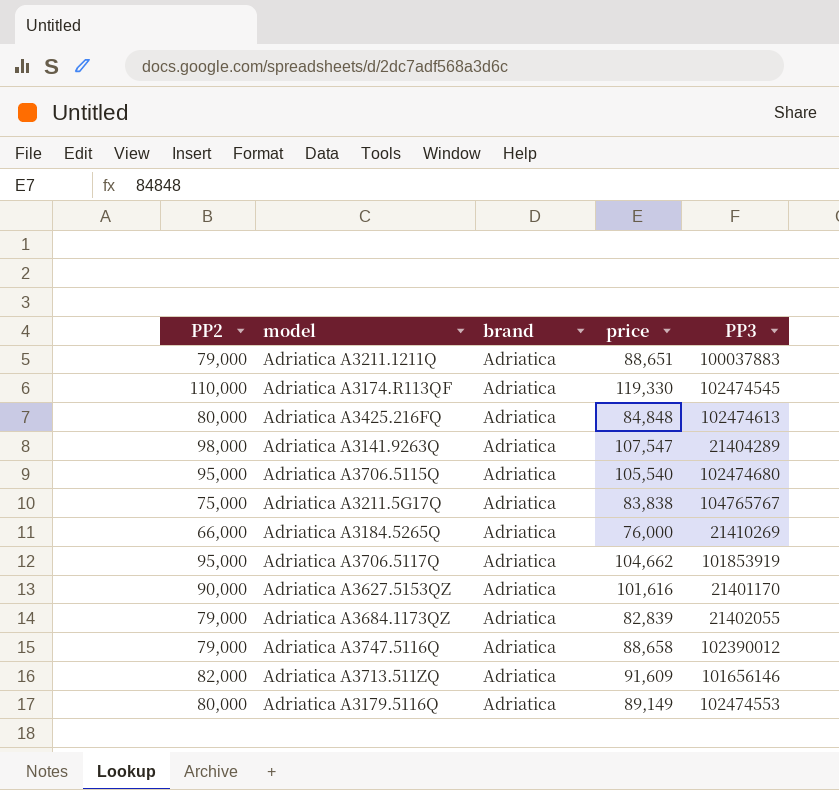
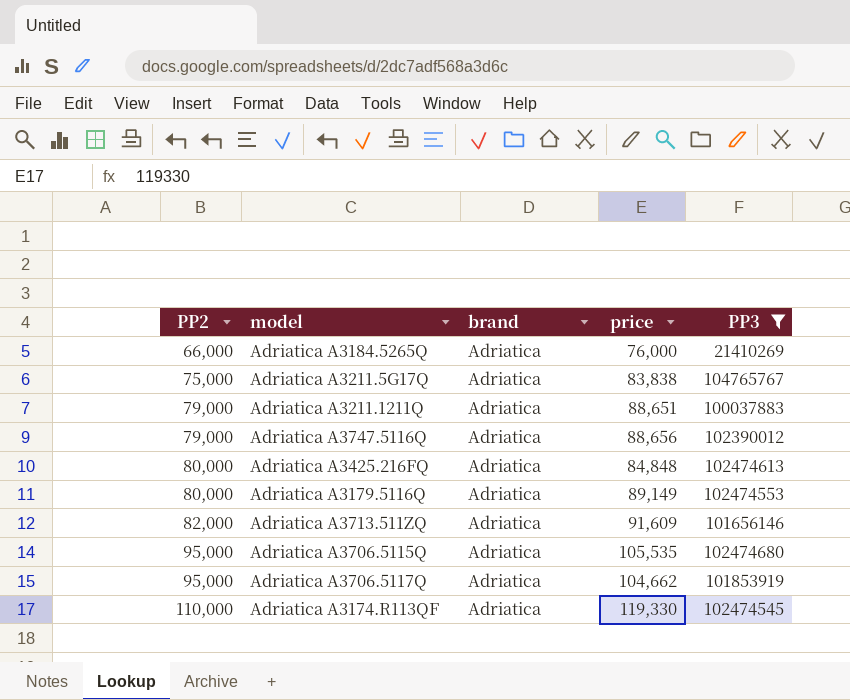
filter: none -> PP3 >= 21410269
row order: none -> PP2 ascending
Adriatica A3747.5116Q | price: 88,658 -> 88,656
Adriatica A3706.5115Q | price: 105,540 -> 105,535

